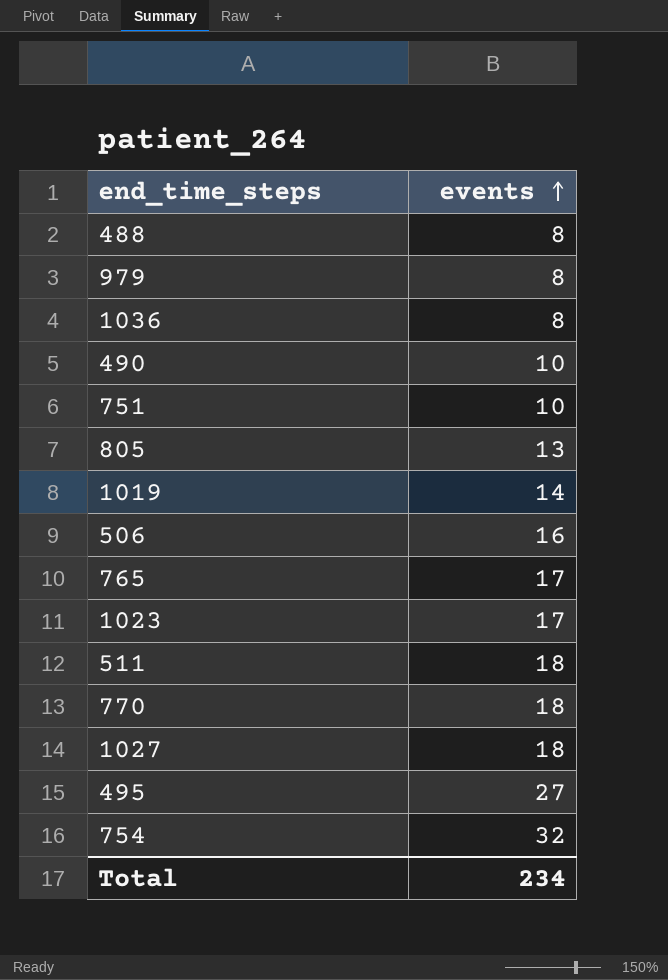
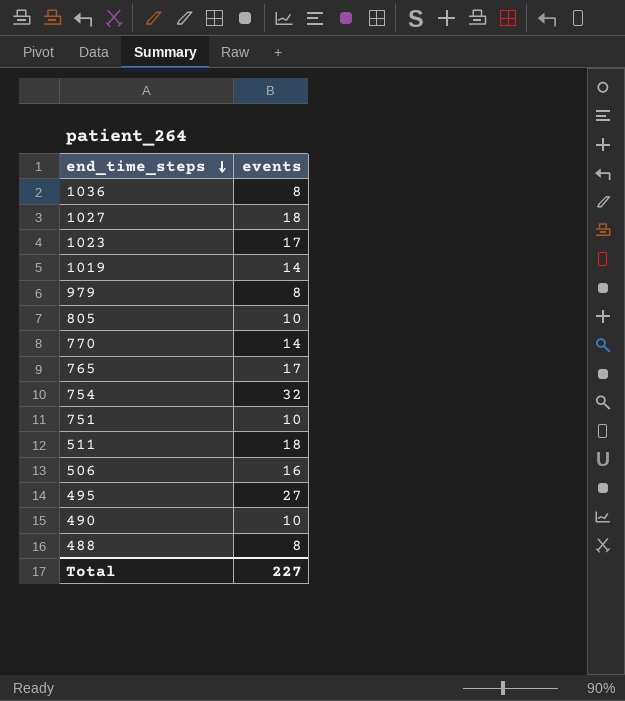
row order: events ascending -> end_time_steps descending
805 | events: 13 -> 10
770 | events: 18 -> 14
Total | events: 234 -> 227

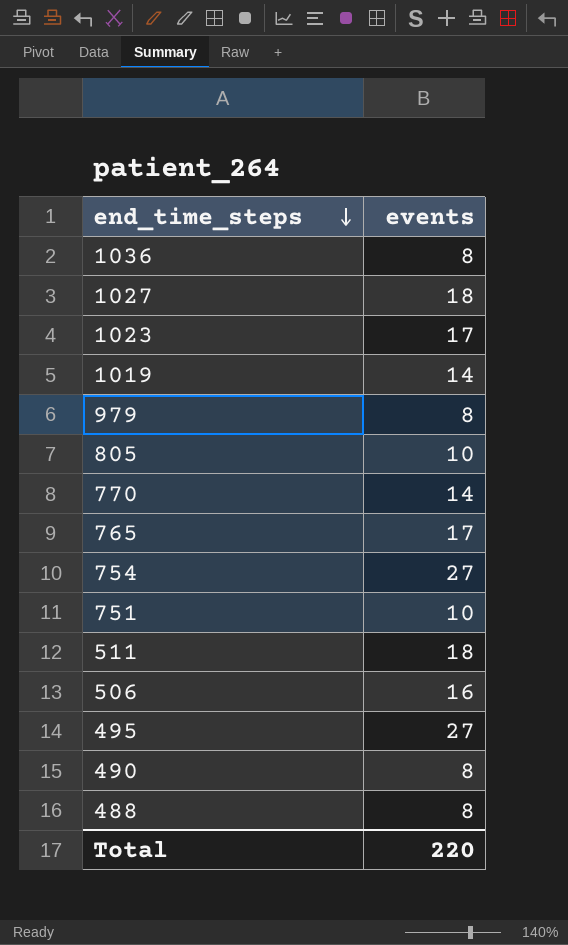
754 | events: 32 -> 27
490 | events: 10 -> 8
Total | events: 227 -> 220

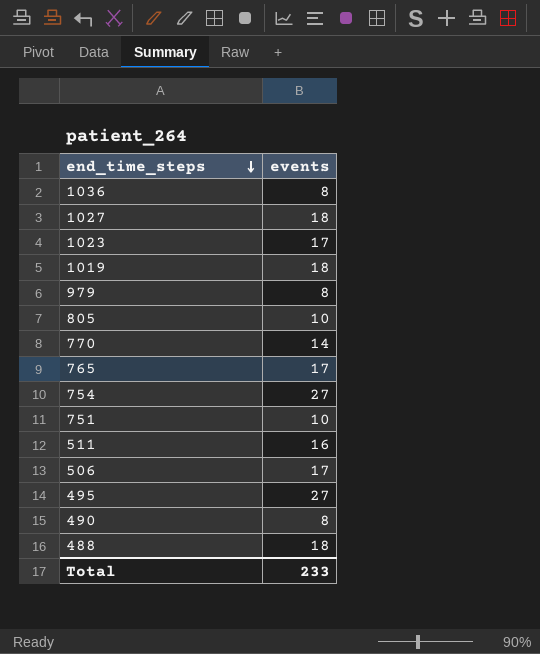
1019 | events: 14 -> 18
511 | events: 18 -> 16
506 | events: 16 -> 17
488 | events: 8 -> 18
Total | events: 220 -> 233

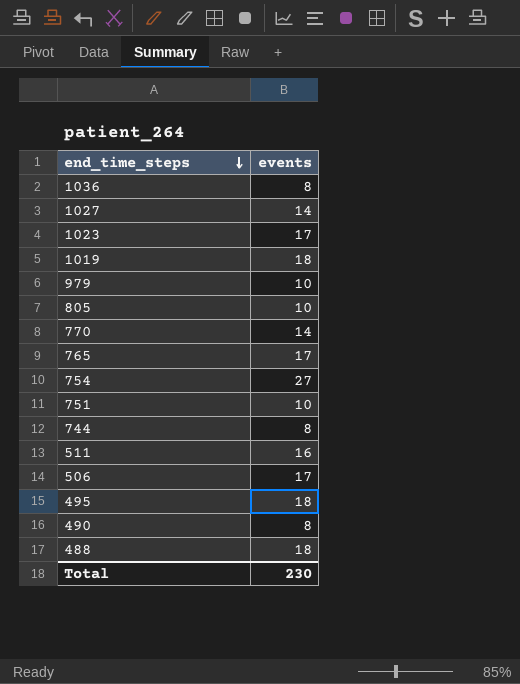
1027 | events: 18 -> 14
979 | events: 8 -> 10
row 744: none -> 8
495 | events: 27 -> 18
Total | events: 233 -> 230

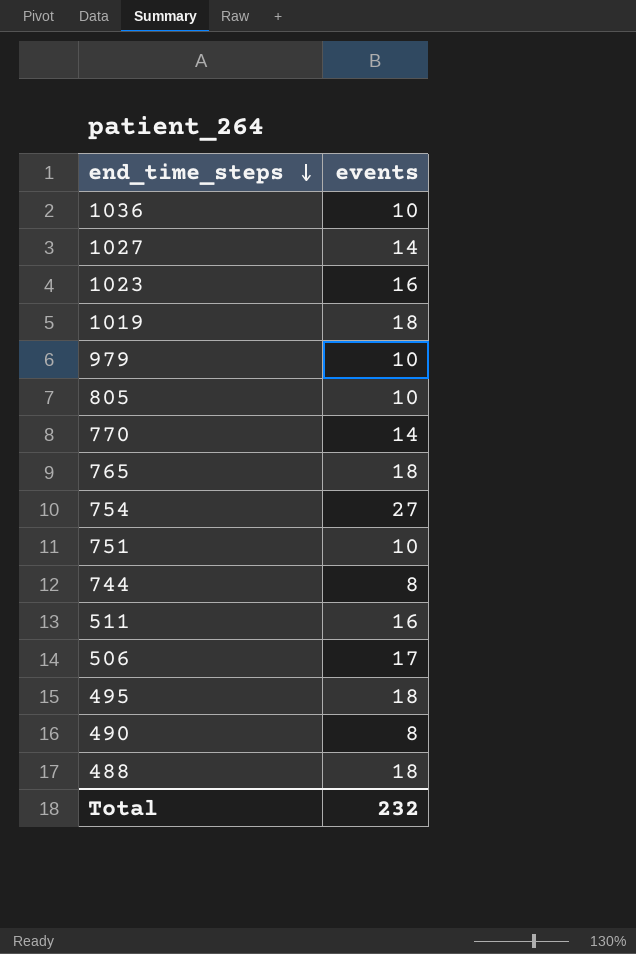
1036 | events: 8 -> 10
1023 | events: 17 -> 16
765 | events: 17 -> 18
Total | events: 230 -> 232

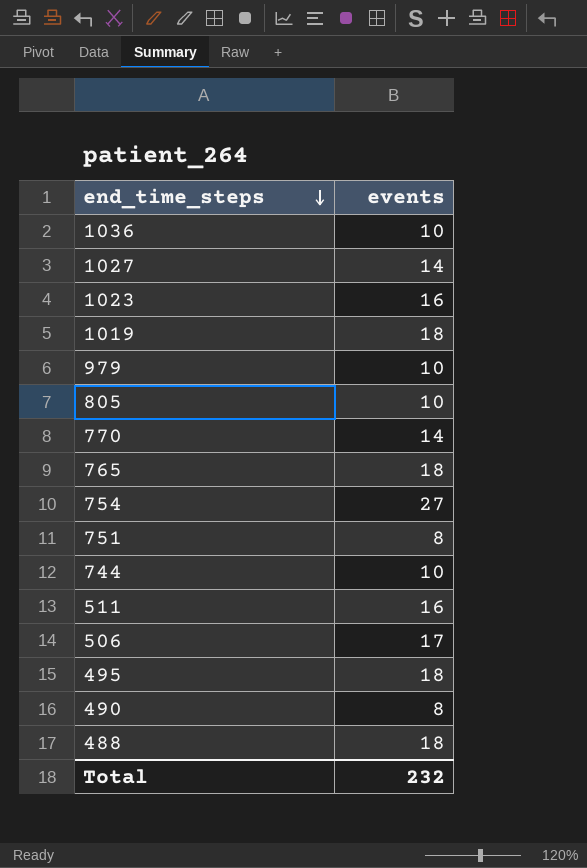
751 | events: 10 -> 8
744 | events: 8 -> 10

